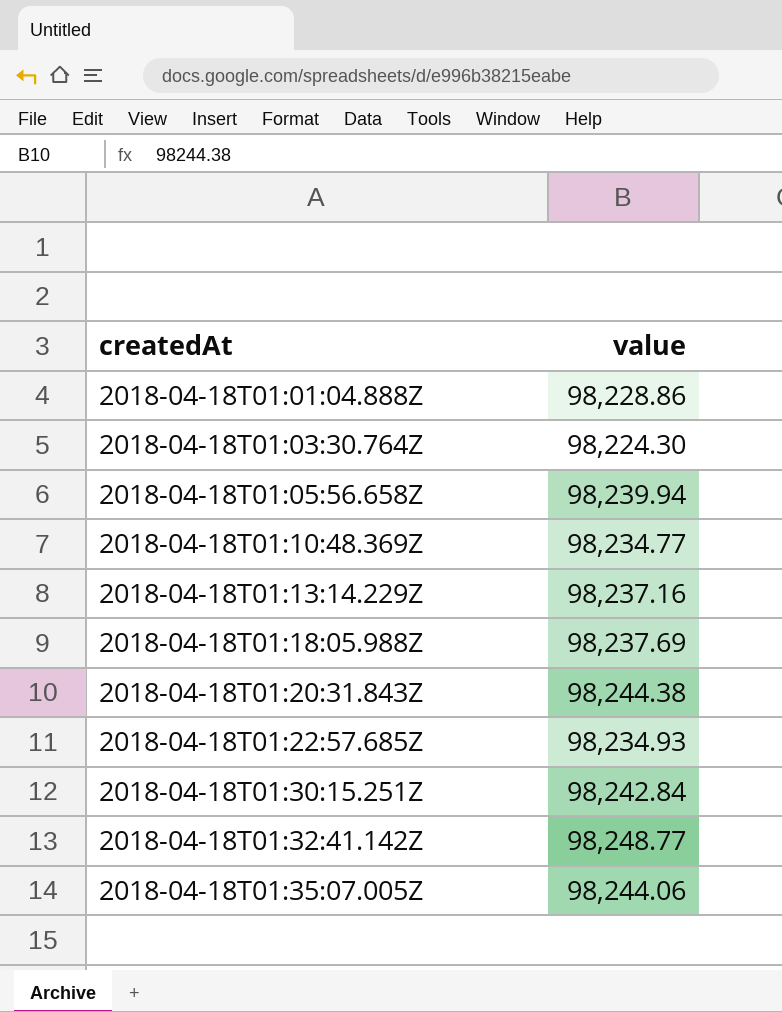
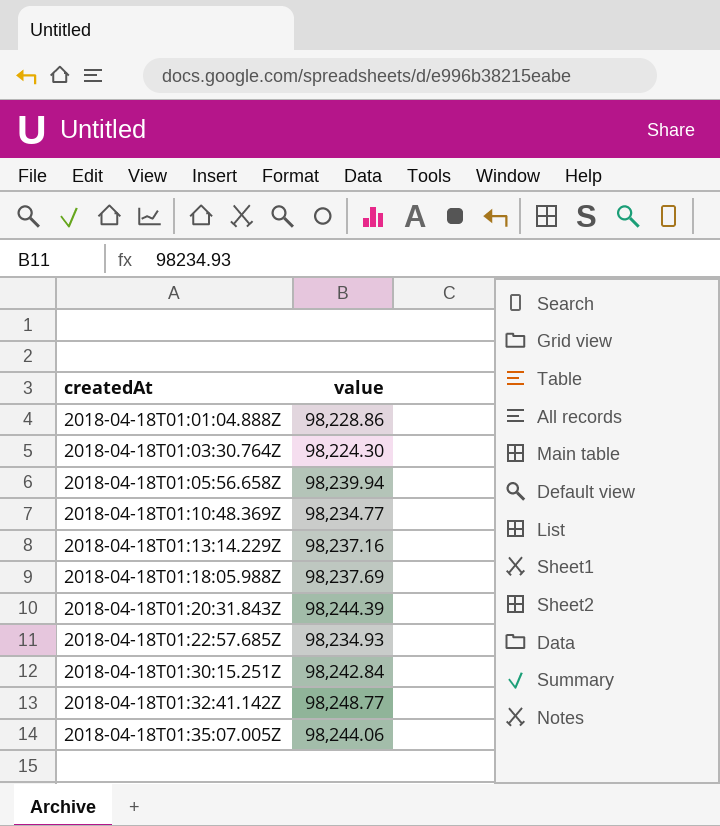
2018-04-18T01:20:31.843Z | value: 98,244.38 -> 98,244.39

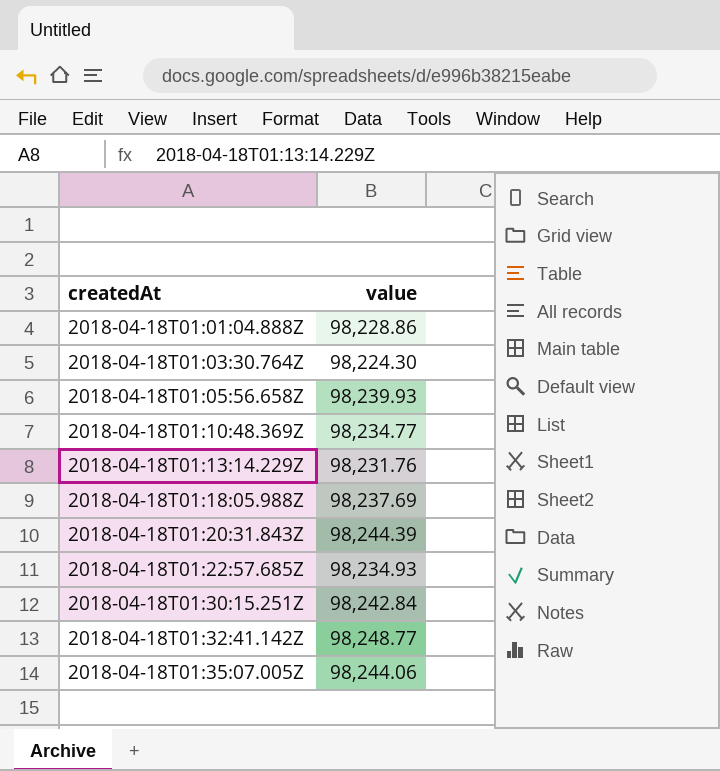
2018-04-18T01:05:56.658Z | value: 98,239.94 -> 98,239.93
2018-04-18T01:13:14.229Z | value: 98,237.16 -> 98,231.76

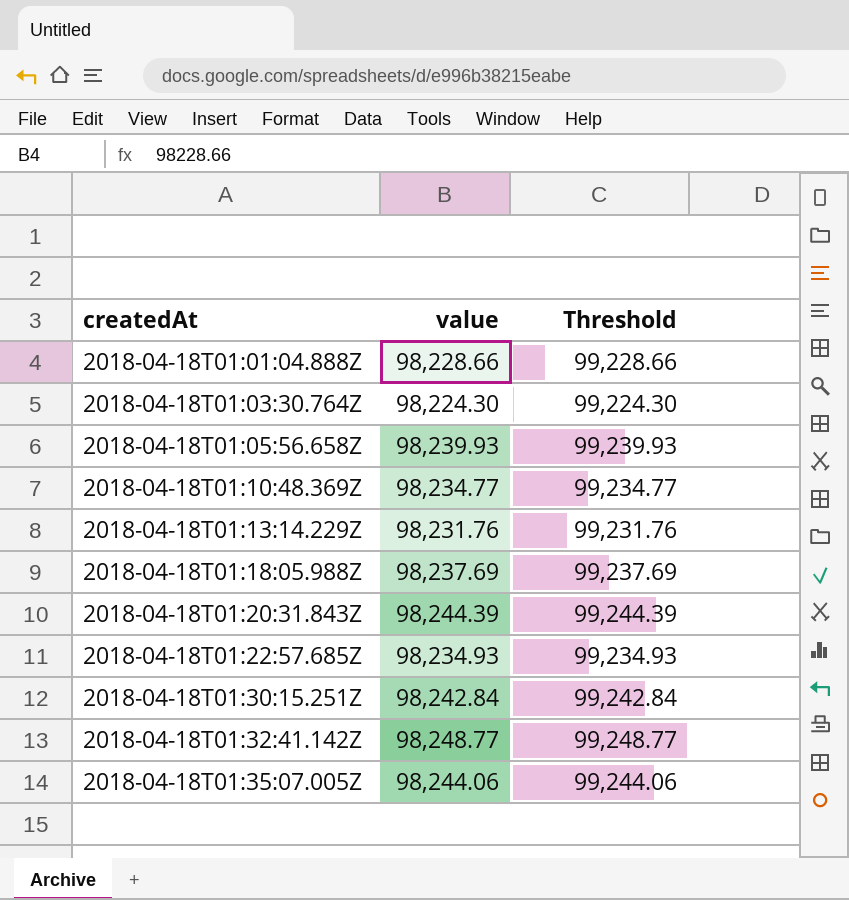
column Threshold | formula: none -> [value] + 1000
2018-04-18T01:01:04.888Z | value: 98,228.86 -> 98,228.66

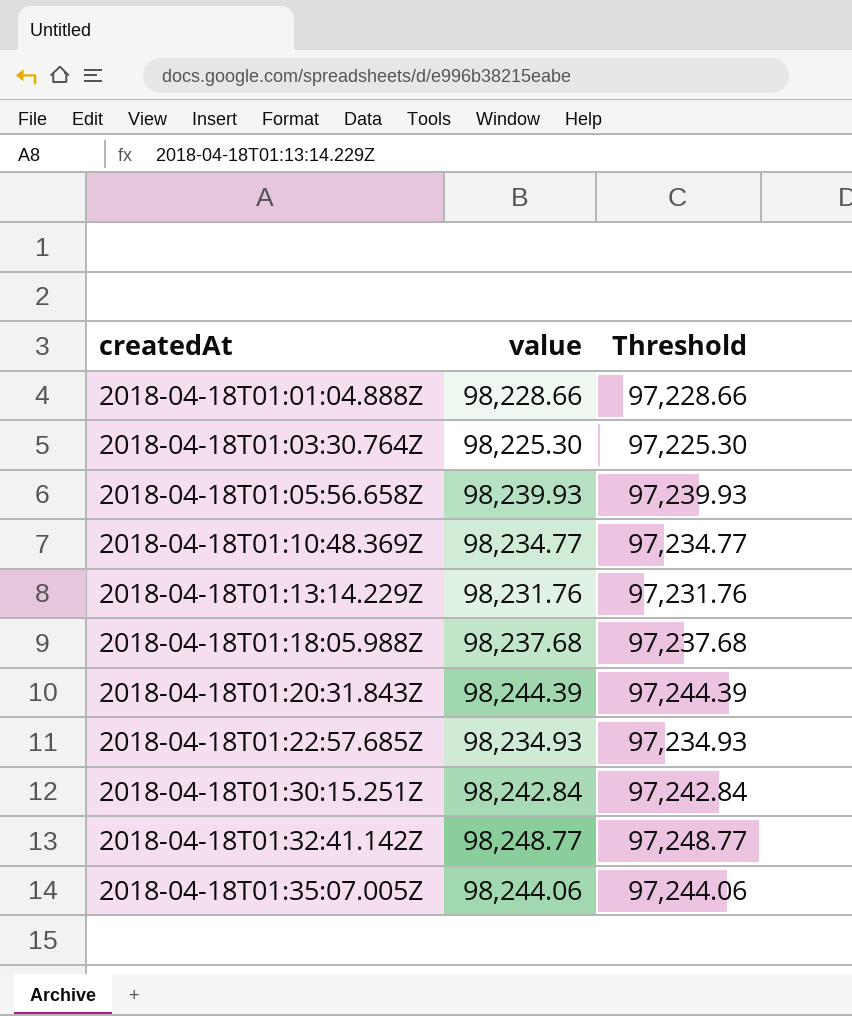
column Threshold | formula: [value] + 1000 -> [value] - 1000
2018-04-18T01:03:30.764Z | value: 98,224.30 -> 98,225.30
2018-04-18T01:18:05.988Z | value: 98,237.69 -> 98,237.68

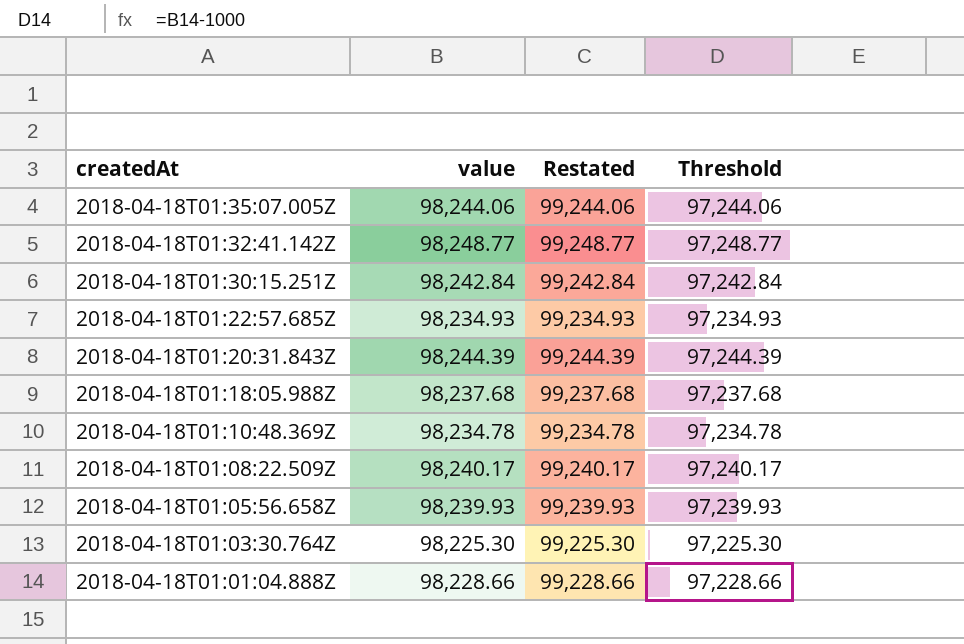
row order: createdAt ascending -> createdAt descending
column Restated | formula: none -> [value] + 1000
row 2018-04-18T01:13:14.229Z: 98,231.76 | 97,231.76 -> none
2018-04-18T01:10:48.369Z | value: 98,234.77 -> 98,234.78
2018-04-18T01:10:48.369Z | Threshold: 97,234.77 -> 97,234.78
row 2018-04-18T01:08:22.509Z: none -> 98,240.17 | 99,240.17 | 97,240.17

